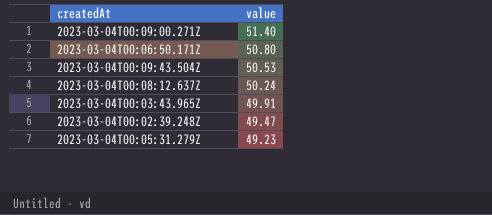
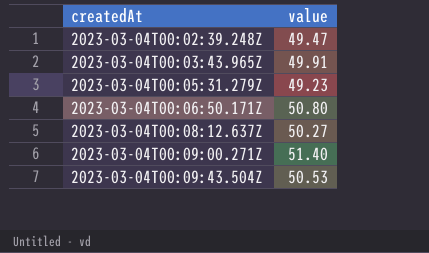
row order: value descending -> createdAt ascending
2023-03-04T00:08:12.637Z | value: 50.24 -> 50.27

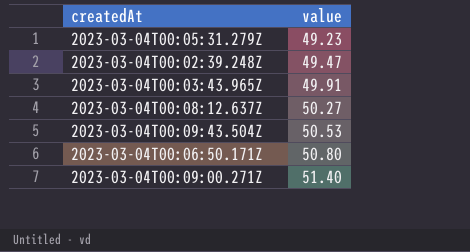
row order: createdAt ascending -> value ascending

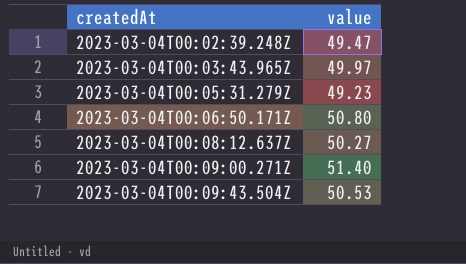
row order: value ascending -> createdAt ascending
2023-03-04T00:03:43.965Z | value: 49.91 -> 49.97

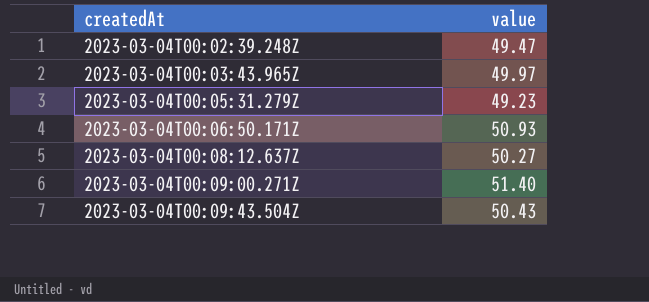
2023-03-04T00:06:50.171Z | value: 50.80 -> 50.93
2023-03-04T00:09:43.504Z | value: 50.53 -> 50.43

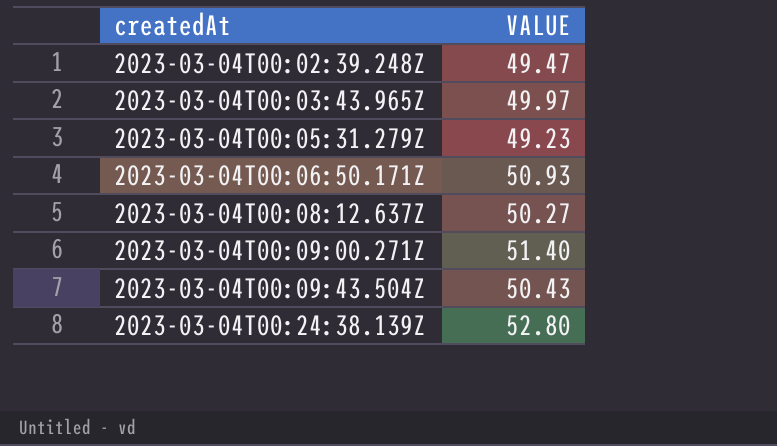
column name: value -> VALUE
row 2023-03-04T00:24:38.139Z: none -> 52.80

